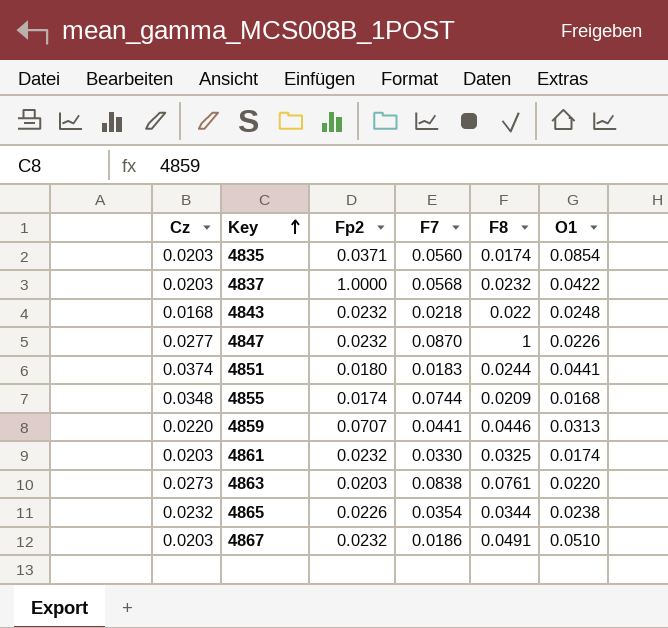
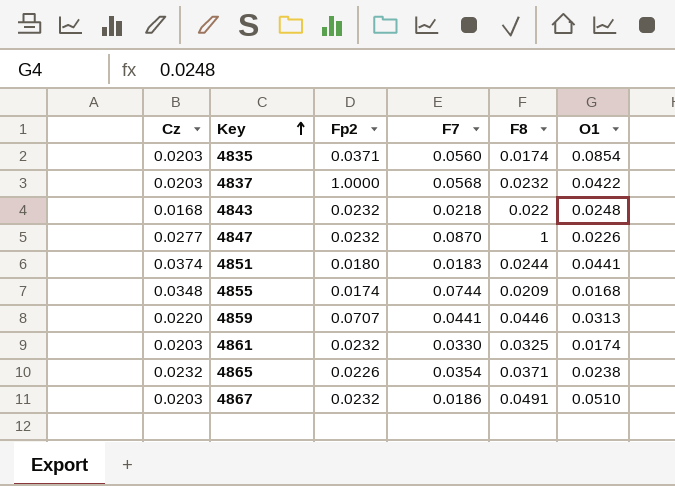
row 4863: 0.0273 | 0.0203 | 0.0838 | 0.0761 | 0.0220 -> none
4865 | F8: 0.0344 -> 0.0371

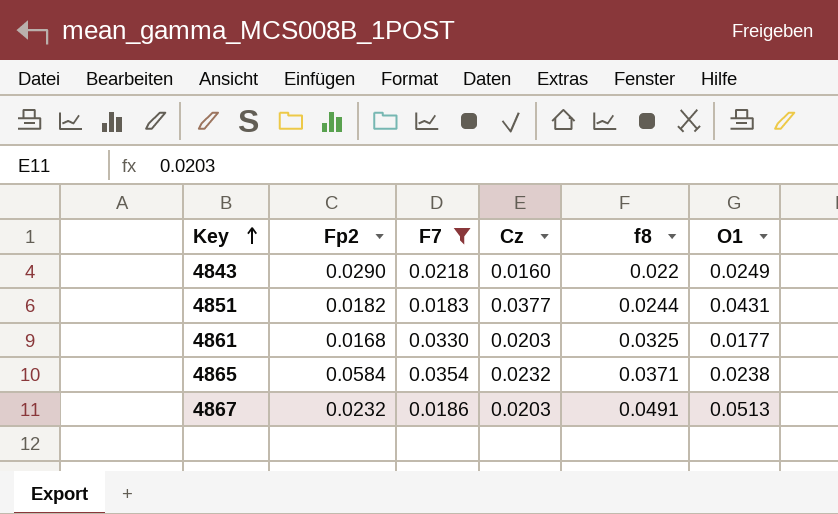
filter: none -> F7 <= 0.0354
column Cz | position: 1 -> 4
column name: F8 -> f8
4843 | Fp2: 0.0232 -> 0.0290
4843 | Cz: 0.0168 -> 0.0160
4843 | O1: 0.0248 -> 0.0249
4851 | Fp2: 0.0180 -> 0.0182
4851 | Cz: 0.0374 -> 0.0377
4851 | O1: 0.0441 -> 0.0431
4861 | Fp2: 0.0232 -> 0.0168
4861 | O1: 0.0174 -> 0.0177
4865 | Fp2: 0.0226 -> 0.0584
4867 | O1: 0.0510 -> 0.0513

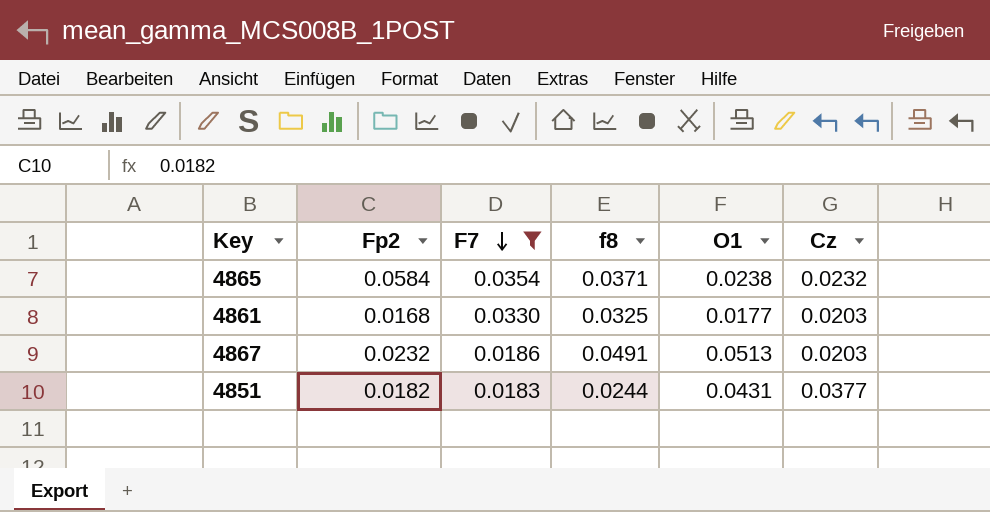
row order: Key ascending -> F7 descending
column Cz | position: 4 -> 6
row 4843: 0.0290 | 0.0218 | 0.0160 | 0.022 | 0.0249 -> none

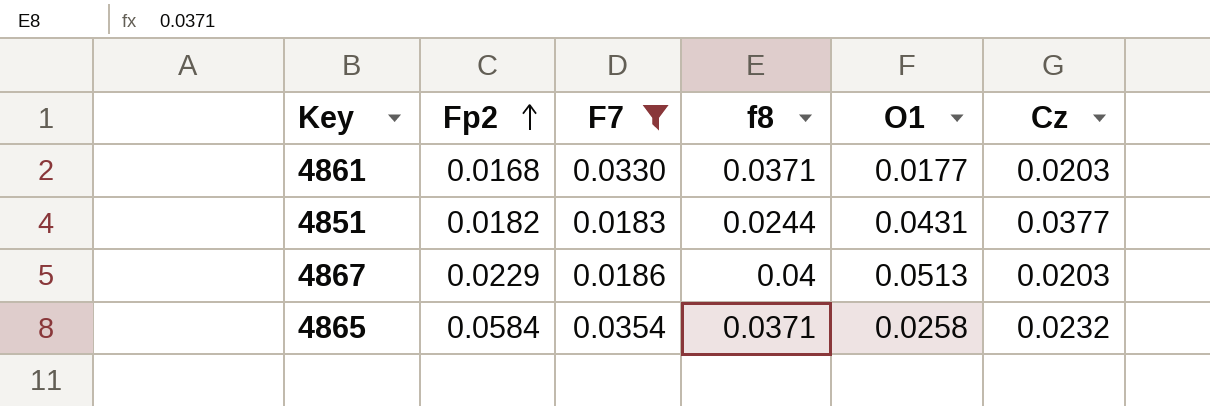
row order: F7 descending -> Fp2 ascending
4861 | f8: 0.0325 -> 0.0371
4867 | Fp2: 0.0232 -> 0.0229
4867 | f8: 0.0491 -> 0.04
4865 | O1: 0.0238 -> 0.0258

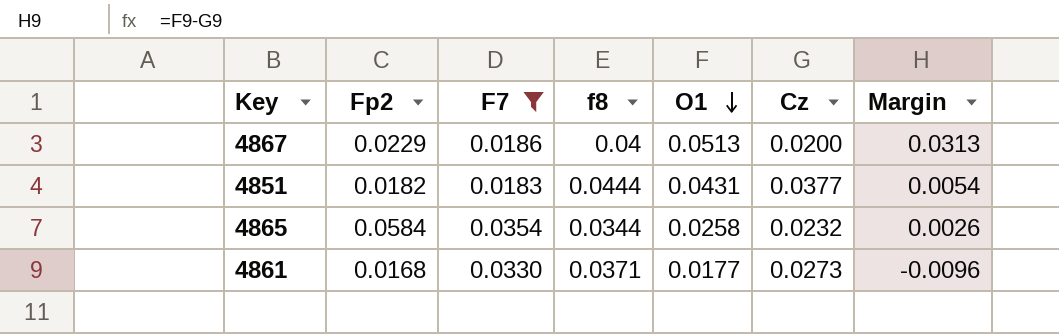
row order: Fp2 ascending -> O1 descending
column Margin | formula: none -> [O1] - [Cz]
4867 | Cz: 0.0203 -> 0.0200
4851 | f8: 0.0244 -> 0.0444
4865 | f8: 0.0371 -> 0.0344
4861 | Cz: 0.0203 -> 0.0273

